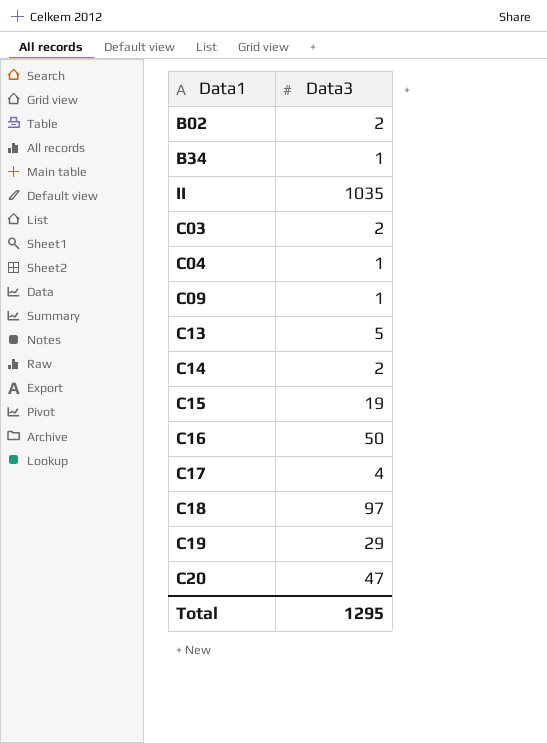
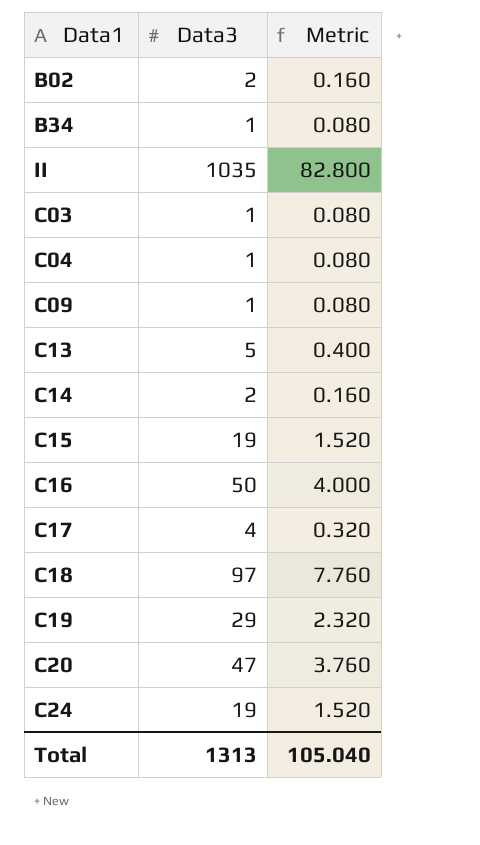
column Metric | formula: none -> [Data3] * 0.08
C03 | Data3: 2 -> 1
row C24: none -> 19 | 1.520
Total | Data3: 1295 -> 1313

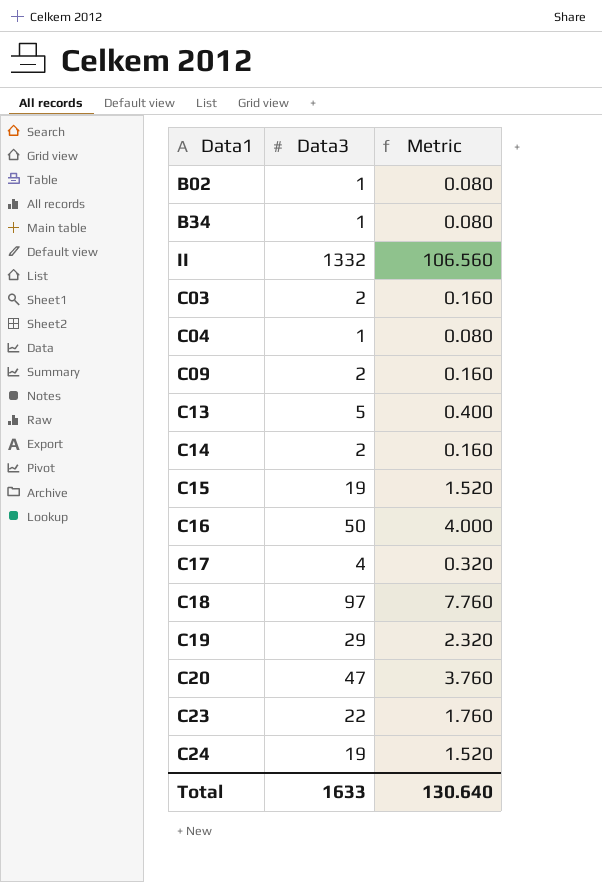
B02 | Data3: 2 -> 1
B02 | Metric: 0.160 -> 0.080
II | Data3: 1035 -> 1332
II | Metric: 82.800 -> 106.560
C03 | Data3: 1 -> 2
C03 | Metric: 0.080 -> 0.160
C09 | Data3: 1 -> 2
C09 | Metric: 0.080 -> 0.160
row C23: none -> 22 | 1.760
Total | Data3: 1313 -> 1633
Total | Metric: 105.040 -> 130.640

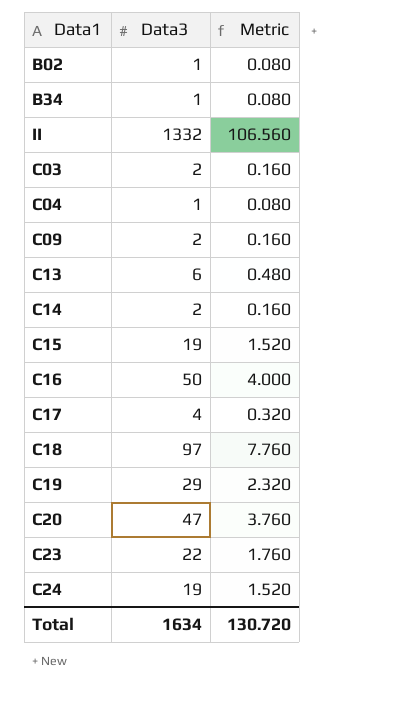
C13 | Data3: 5 -> 6
C13 | Metric: 0.400 -> 0.480
Total | Data3: 1633 -> 1634
Total | Metric: 130.640 -> 130.720

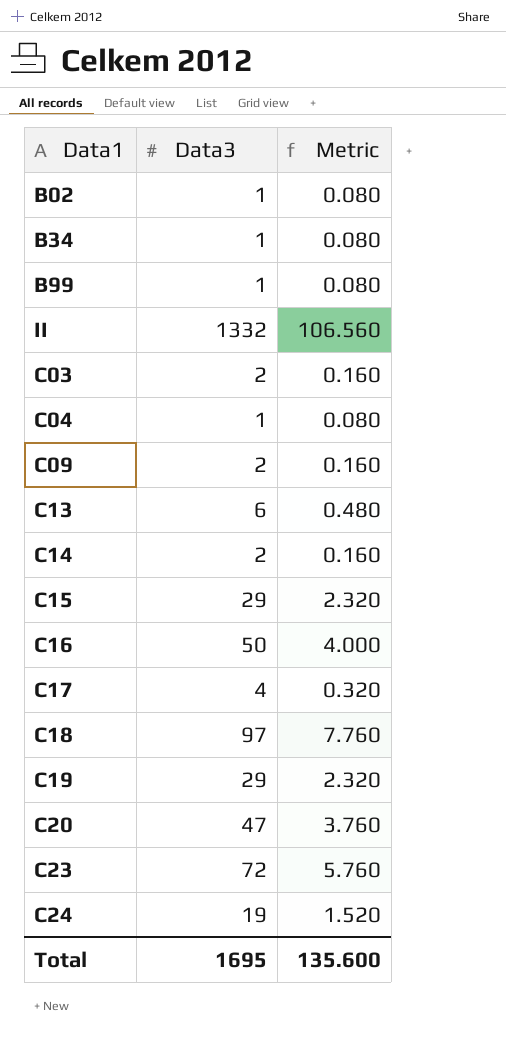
row B99: none -> 1 | 0.080
C15 | Data3: 19 -> 29
C15 | Metric: 1.520 -> 2.320
C23 | Data3: 22 -> 72
C23 | Metric: 1.760 -> 5.760
Total | Data3: 1634 -> 1695
Total | Metric: 130.720 -> 135.600

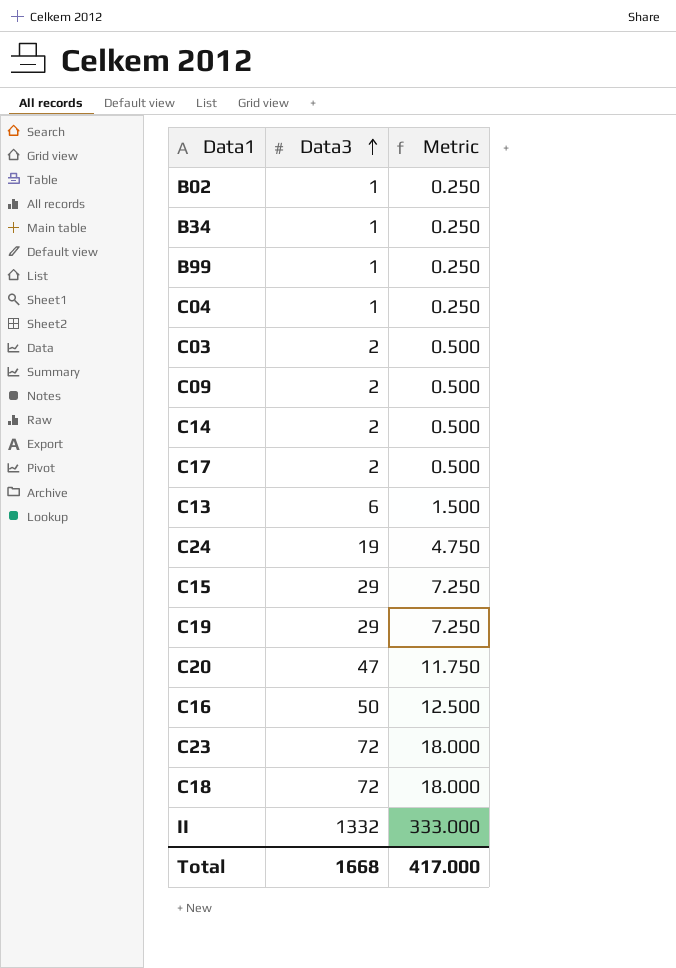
row order: none -> Data3 ascending
column Metric | formula: [Data3] * 0.08 -> [Data3] * 0.25
C17 | Data3: 4 -> 2
C18 | Data3: 97 -> 72
Total | Data3: 1695 -> 1668
Total | Metric: 135.600 -> 417.000

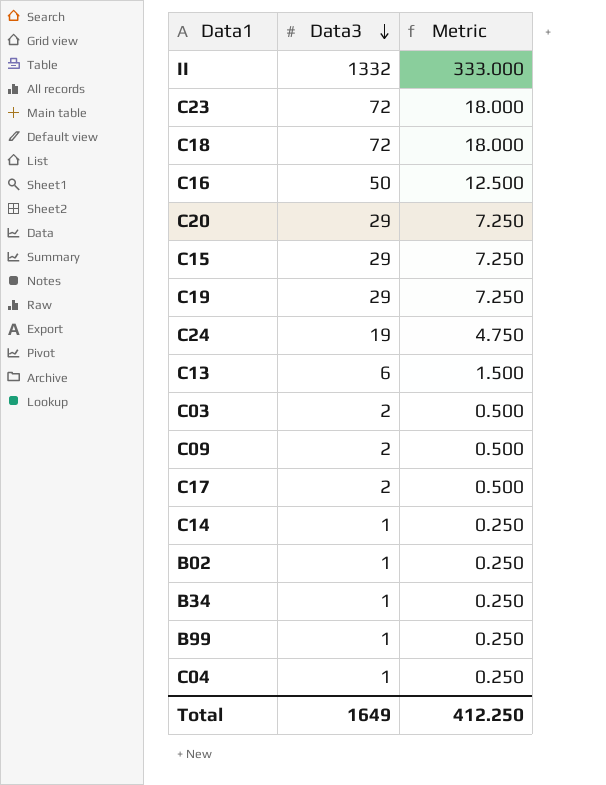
row order: Data3 ascending -> Data3 descending
C20 | Data3: 47 -> 29
C20 | Metric: 11.750 -> 7.250
C14 | Data3: 2 -> 1
C14 | Metric: 0.500 -> 0.250
Total | Data3: 1668 -> 1649
Total | Metric: 417.000 -> 412.250

